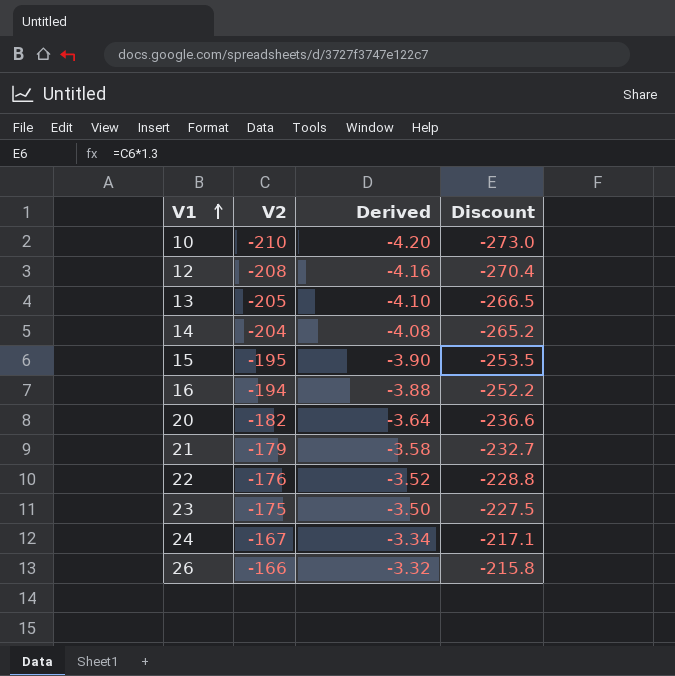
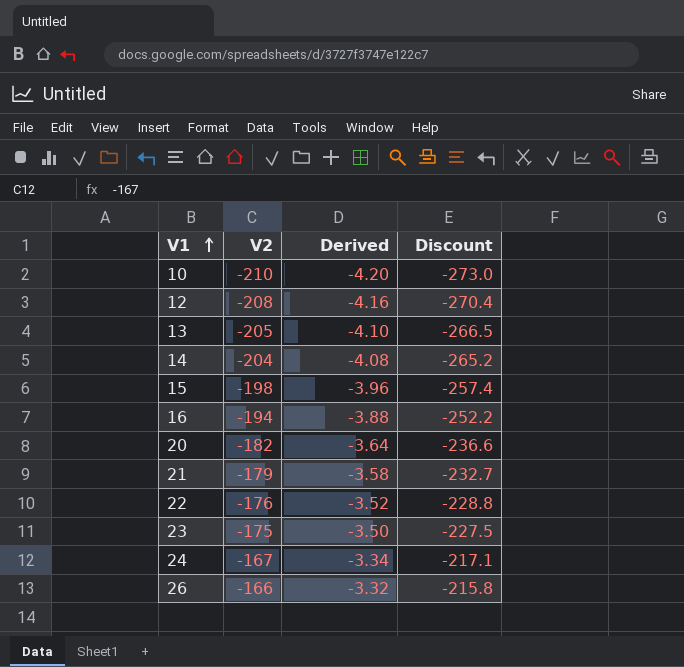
15 | V2: -195 -> -198
15 | Derived: -3.90 -> -3.96
15 | Discount: -253.5 -> -257.4

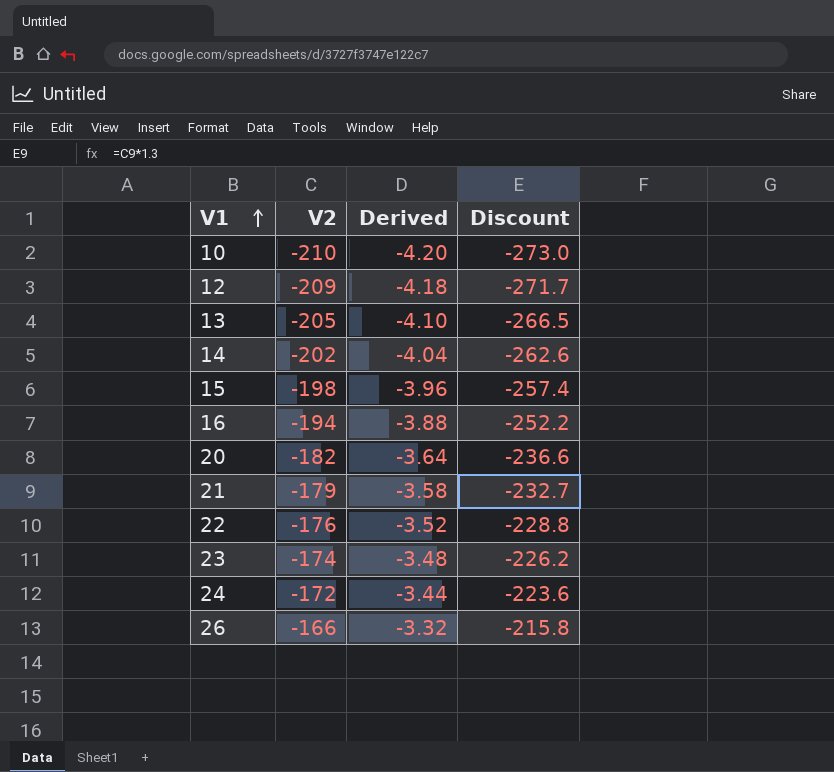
12 | V2: -208 -> -209
12 | Derived: -4.16 -> -4.18
12 | Discount: -270.4 -> -271.7
14 | V2: -204 -> -202
14 | Derived: -4.08 -> -4.04
14 | Discount: -265.2 -> -262.6
23 | V2: -175 -> -174
23 | Derived: -3.50 -> -3.48
23 | Discount: -227.5 -> -226.2
24 | V2: -167 -> -172
24 | Derived: -3.34 -> -3.44
24 | Discount: -217.1 -> -223.6

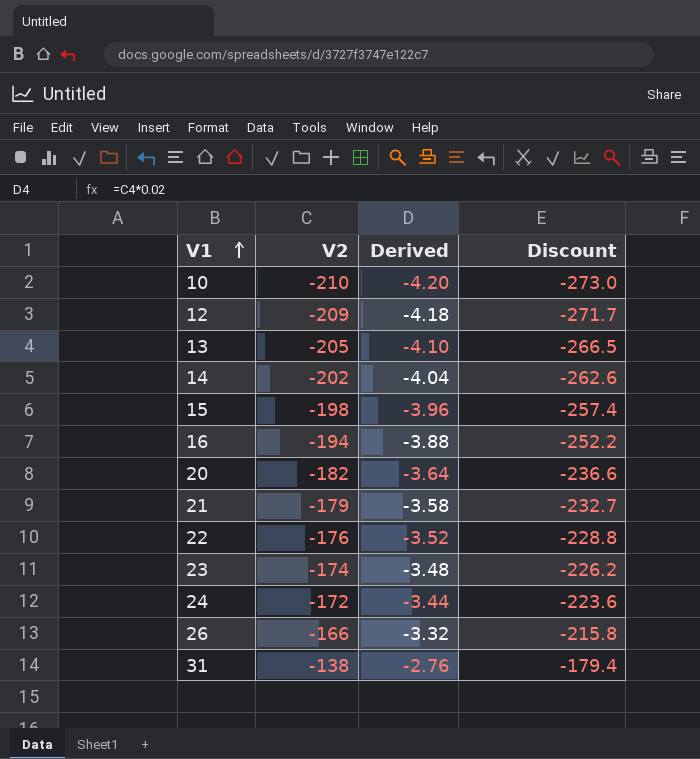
row 31: none -> -138 | -2.76 | -179.4

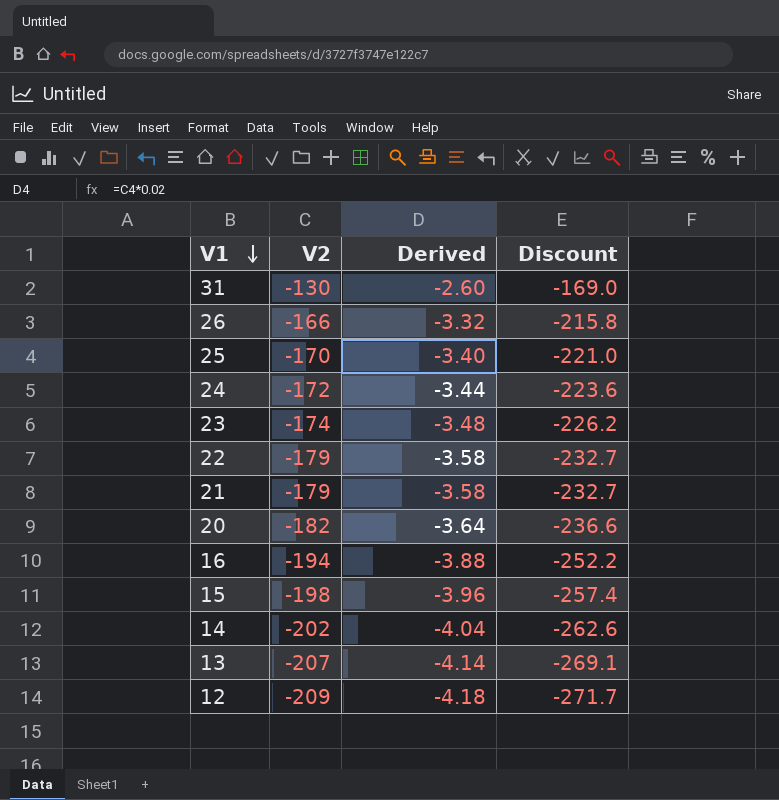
row order: V1 ascending -> V1 descending
row 10: -210 | -4.20 | -273.0 -> none
31 | V2: -138 -> -130
31 | Derived: -2.76 -> -2.60
31 | Discount: -179.4 -> -169.0
row 25: none -> -170 | -3.40 | -221.0
22 | V2: -176 -> -179
22 | Derived: -3.52 -> -3.58
22 | Discount: -228.8 -> -232.7
13 | V2: -205 -> -207
13 | Derived: -4.10 -> -4.14
13 | Discount: -266.5 -> -269.1

